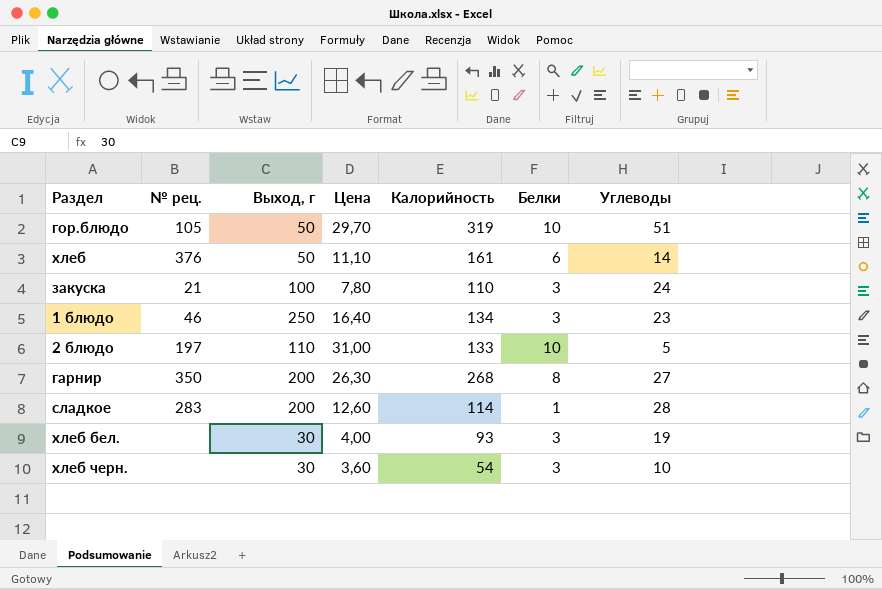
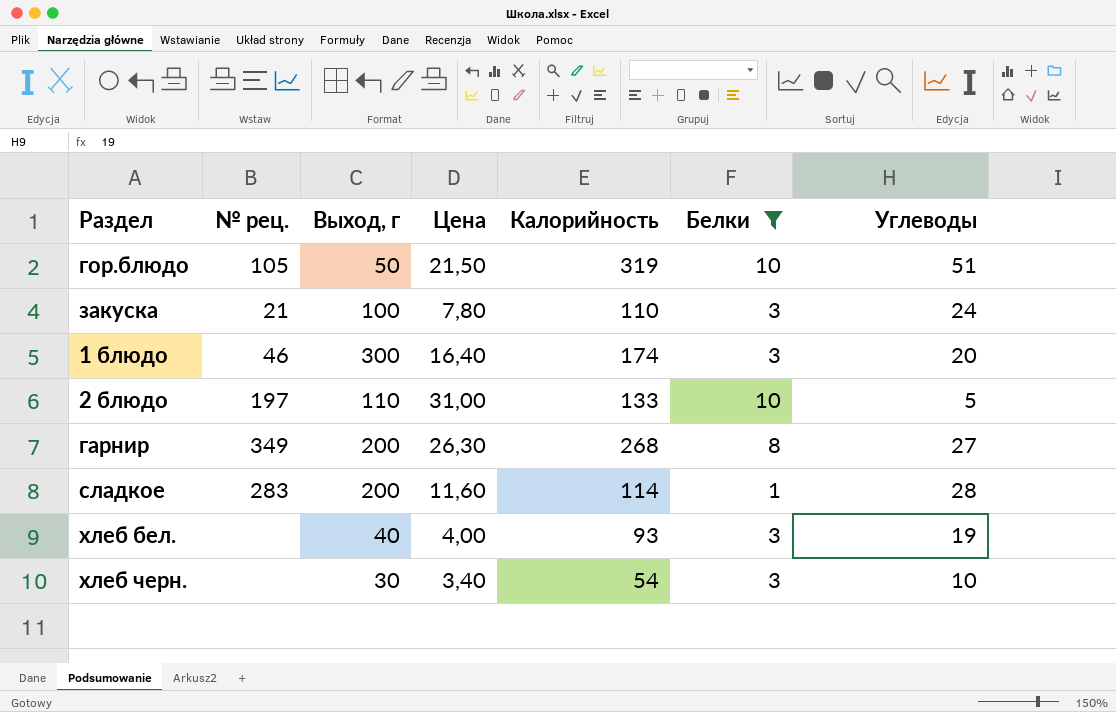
filter: none -> Белки != 6
гор.блюдо | Цена: 29,70 -> 21,50
1 блюдо | Выход, г: 250 -> 300
1 блюдо | Калорийность: 134 -> 174
1 блюдо | Углеводы: 23 -> 20
гарнир | № рец.: 350 -> 349
сладкое | Цена: 12,60 -> 11,60
хлеб бел. | Выход, г: 30 -> 40
хлеб черн. | Цена: 3,60 -> 3,40

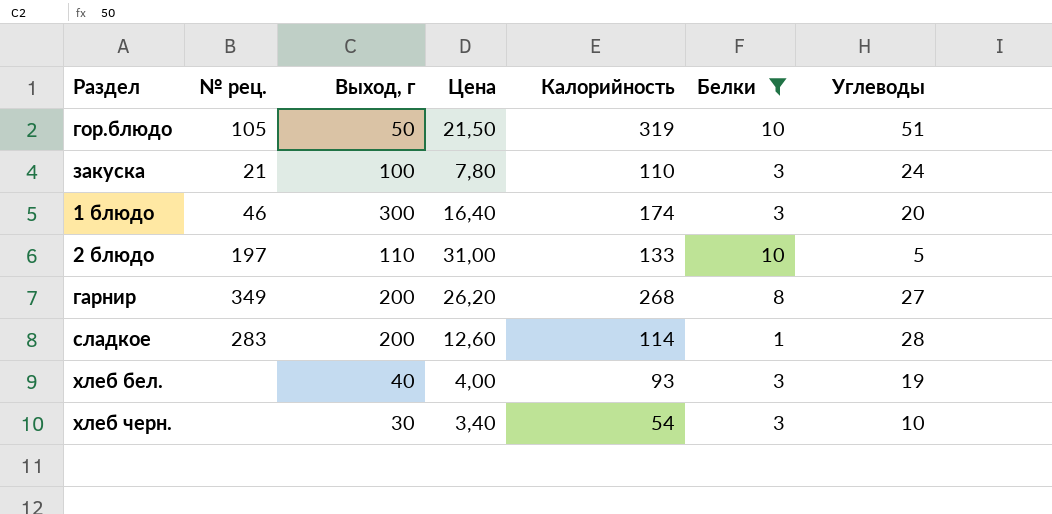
гарнир | Цена: 26,30 -> 26,20
сладкое | Цена: 11,60 -> 12,60

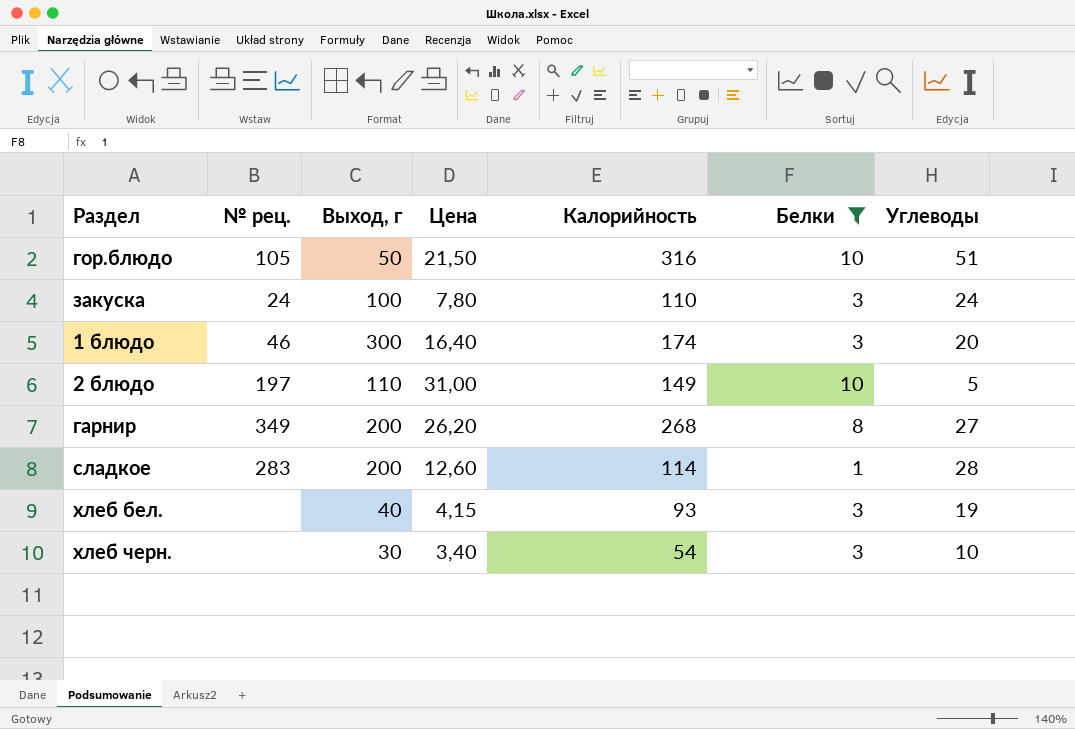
гор.блюдо | Калорийность: 319 -> 316
закуска | № рец.: 21 -> 24
2 блюдо | Калорийность: 133 -> 149
хлеб бел. | Цена: 4,00 -> 4,15

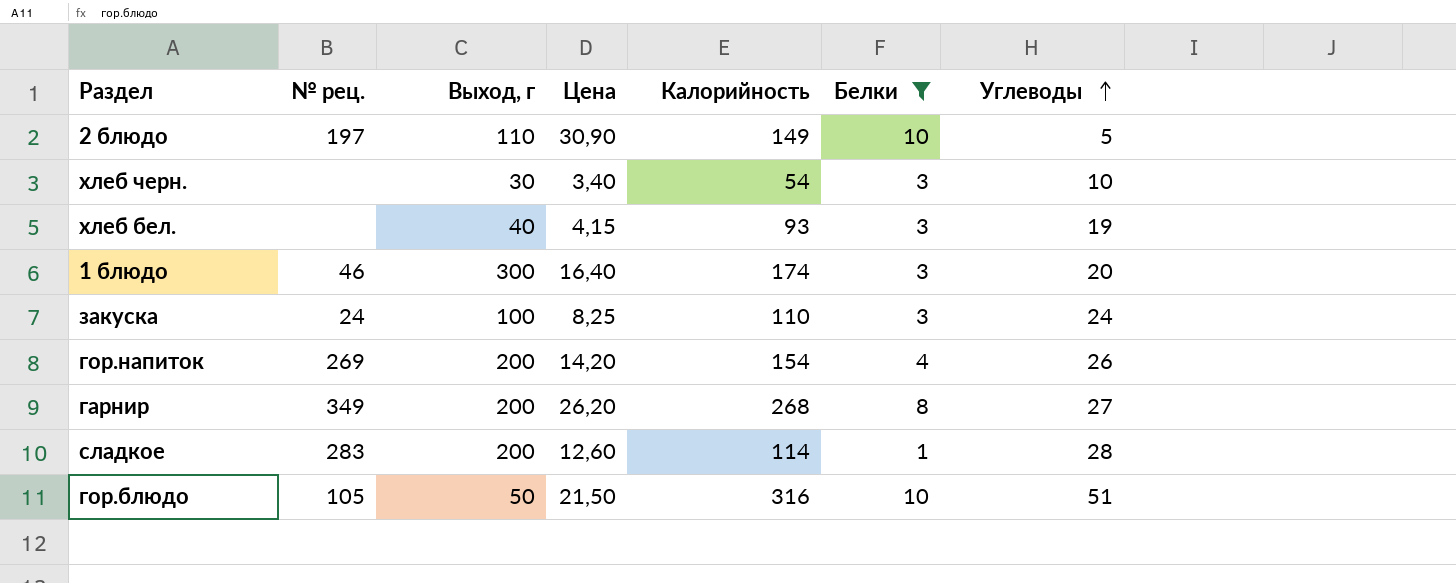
row order: none -> Углеводы ascending
2 блюдо | Цена: 31,00 -> 30,90
закуска | Цена: 7,80 -> 8,25
row гор.напиток: none -> 269 | 200 | 14,20 | 154 | 4 | 26

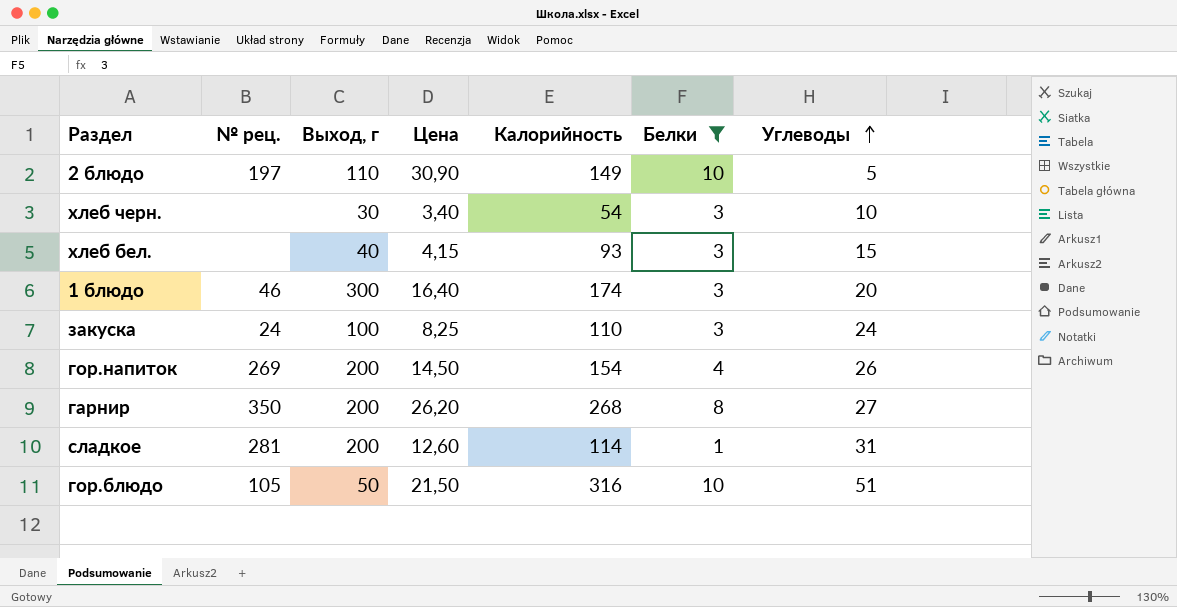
хлеб бел. | Углеводы: 19 -> 15
гор.напиток | Цена: 14,20 -> 14,50
гарнир | № рец.: 349 -> 350
сладкое | № рец.: 283 -> 281
сладкое | Углеводы: 28 -> 31

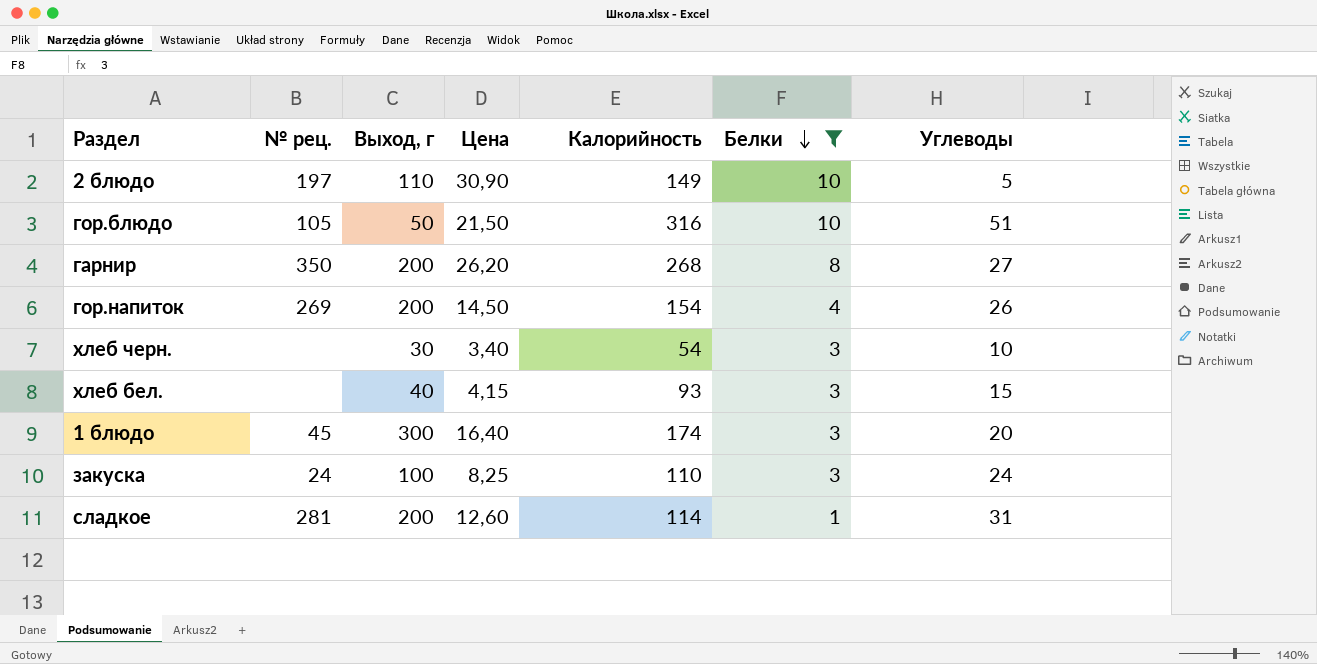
row order: Углеводы ascending -> Белки descending
1 блюдо | № рец.: 46 -> 45

